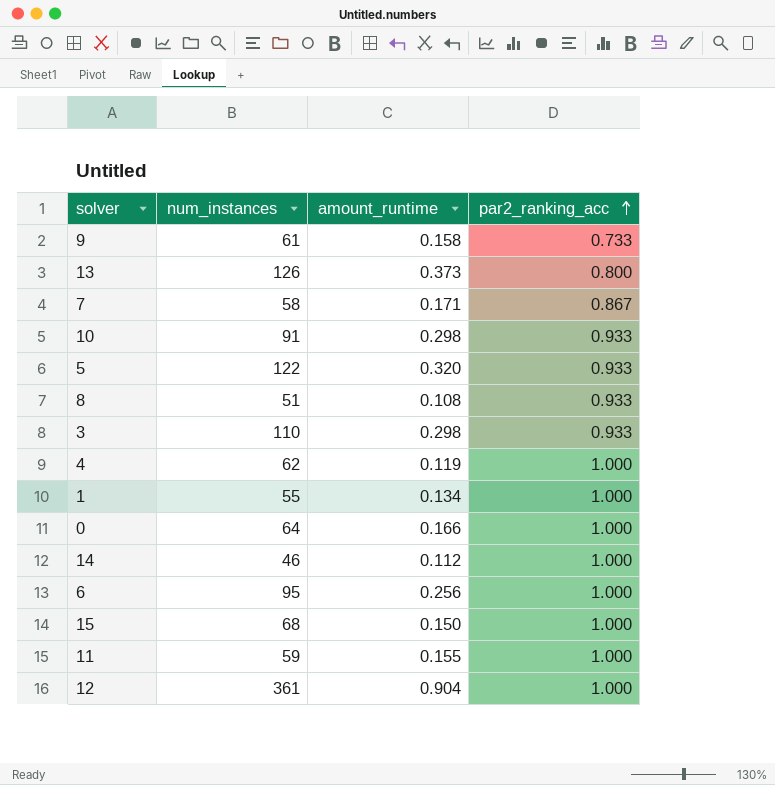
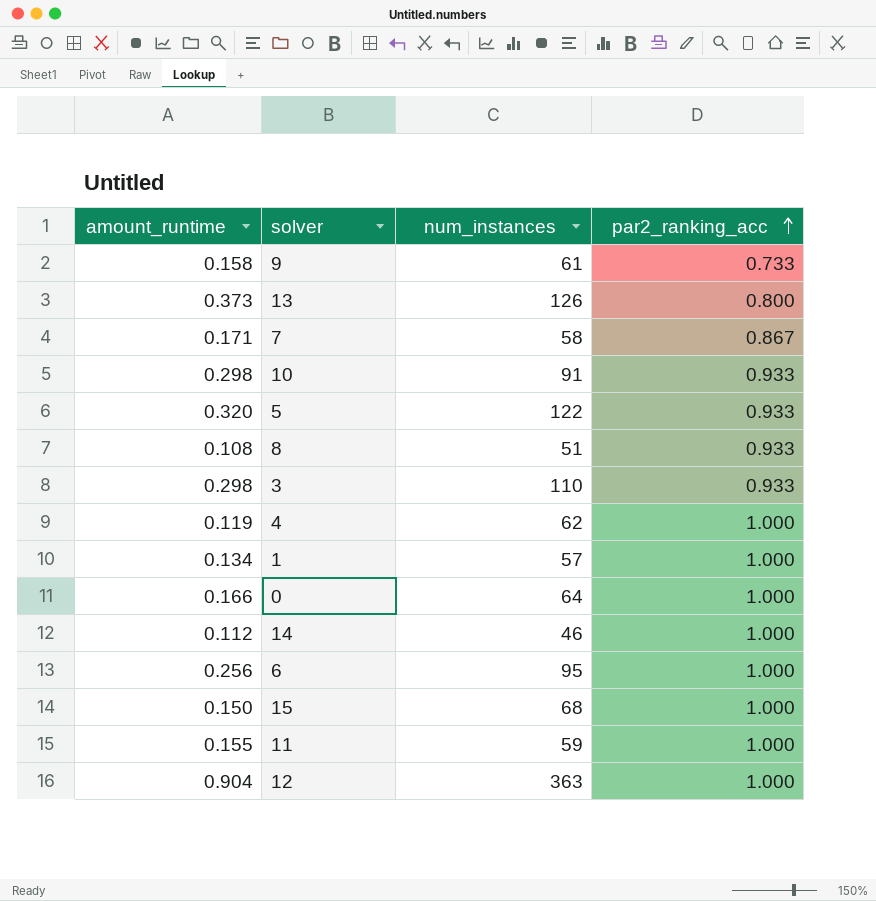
column amount_runtime | position: 3 -> 1
1 | num_instances: 55 -> 57
12 | num_instances: 361 -> 363

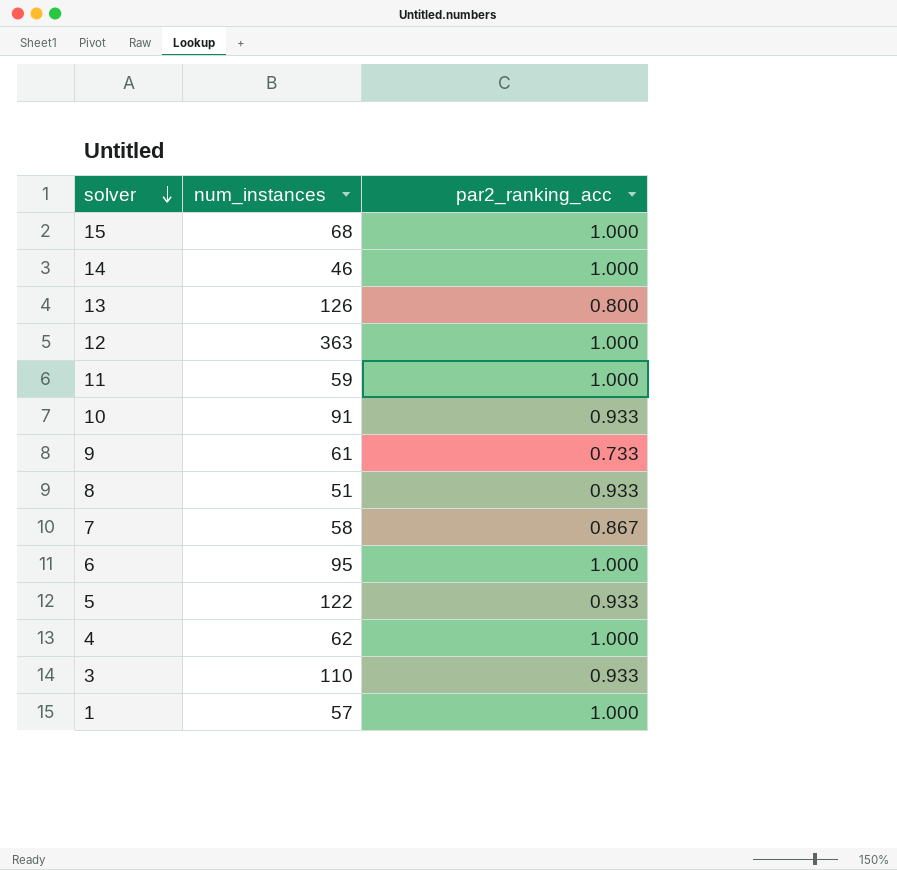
row order: par2_ranking_acc ascending -> solver descending
column amount_runtime | position: 1 -> none
row 0: 0.166 | 64 | 1.000 -> none

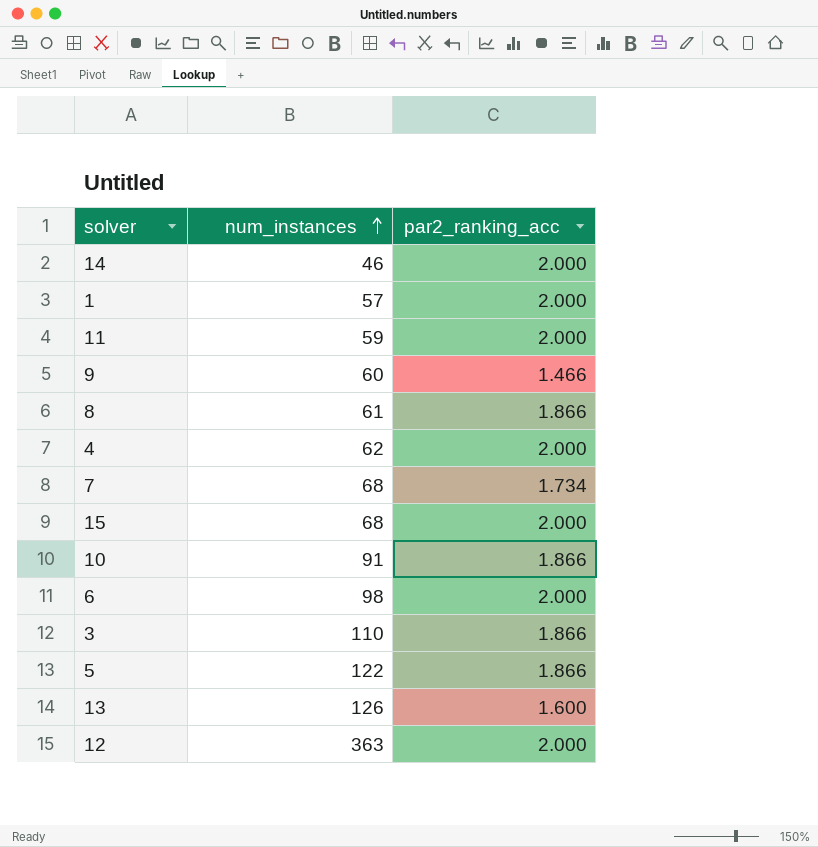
row order: solver descending -> num_instances ascending
14 | par2_ranking_acc: 1.000 -> 2.000
1 | par2_ranking_acc: 1.000 -> 2.000
11 | par2_ranking_acc: 1.000 -> 2.000
9 | num_instances: 61 -> 60
9 | par2_ranking_acc: 0.733 -> 1.466
8 | num_instances: 51 -> 61
8 | par2_ranking_acc: 0.933 -> 1.866
4 | par2_ranking_acc: 1.000 -> 2.000
7 | num_instances: 58 -> 68
7 | par2_ranking_acc: 0.867 -> 1.734
15 | par2_ranking_acc: 1.000 -> 2.000
10 | par2_ranking_acc: 0.933 -> 1.866
6 | num_instances: 95 -> 98
6 | par2_ranking_acc: 1.000 -> 2.000
3 | par2_ranking_acc: 0.933 -> 1.866
5 | par2_ranking_acc: 0.933 -> 1.866
13 | par2_ranking_acc: 0.800 -> 1.600
12 | par2_ranking_acc: 1.000 -> 2.000

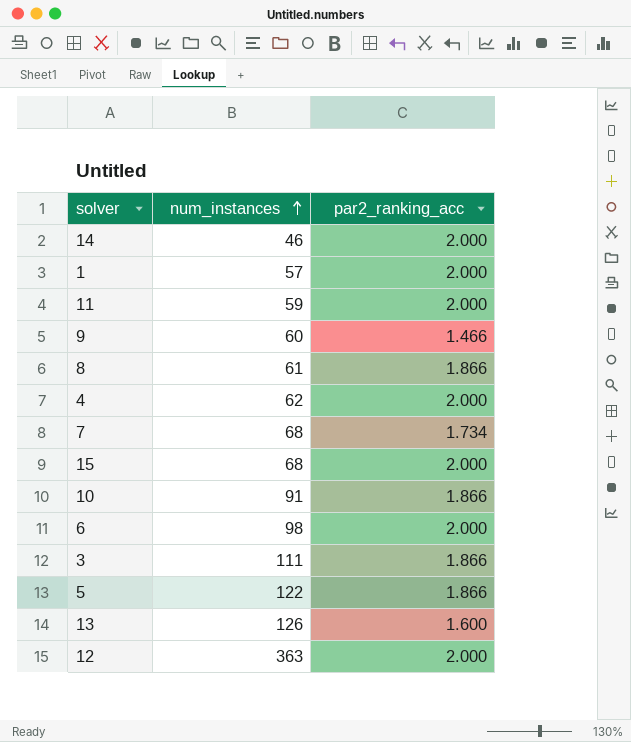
3 | num_instances: 110 -> 111

